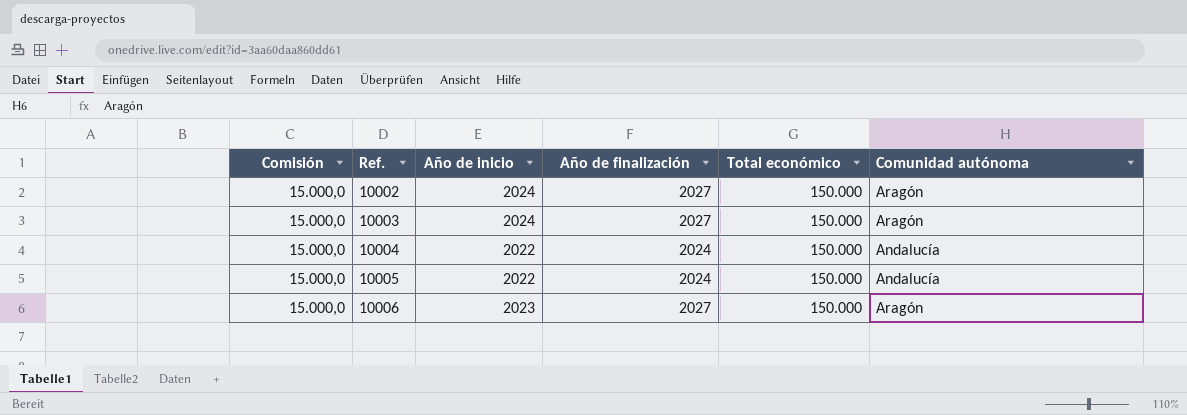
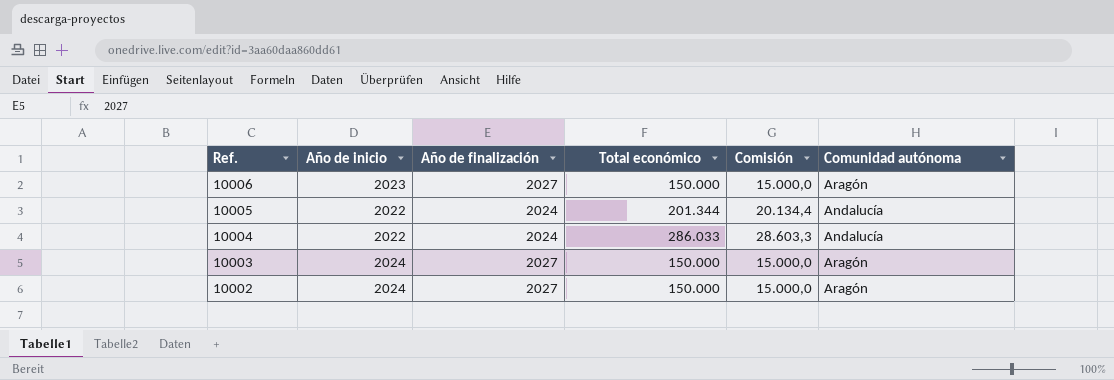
row order: Ref. ascending -> Ref. descending
column Comisión | position: 1 -> 5
10005 | Total económico: 150.000 -> 201.344
10005 | Comisión: 15.000,0 -> 20.134,4
10004 | Total económico: 150.000 -> 286.033
10004 | Comisión: 15.000,0 -> 28.603,3

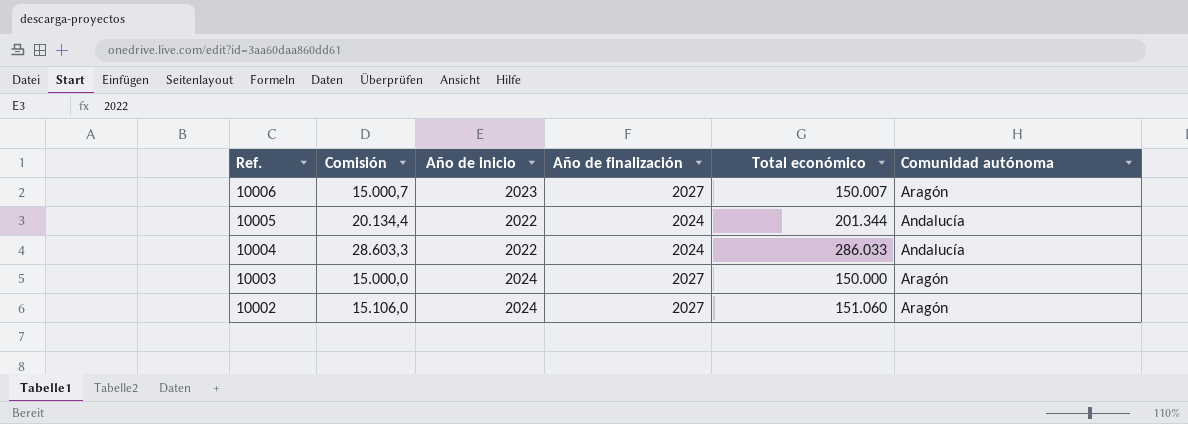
column Comisión | position: 5 -> 2
10006 | Comisión: 15.000,0 -> 15.000,7
10006 | Total económico: 150.000 -> 150.007
10002 | Comisión: 15.000,0 -> 15.106,0
10002 | Total económico: 150.000 -> 151.060

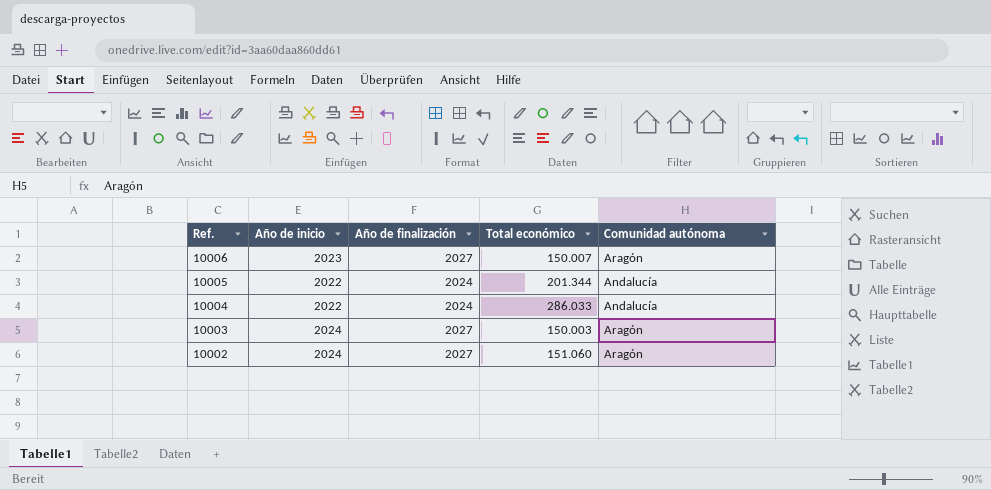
column Comisión | formula: [Total económico] * 0,1 -> none
10003 | Total económico: 150.000 -> 150.003

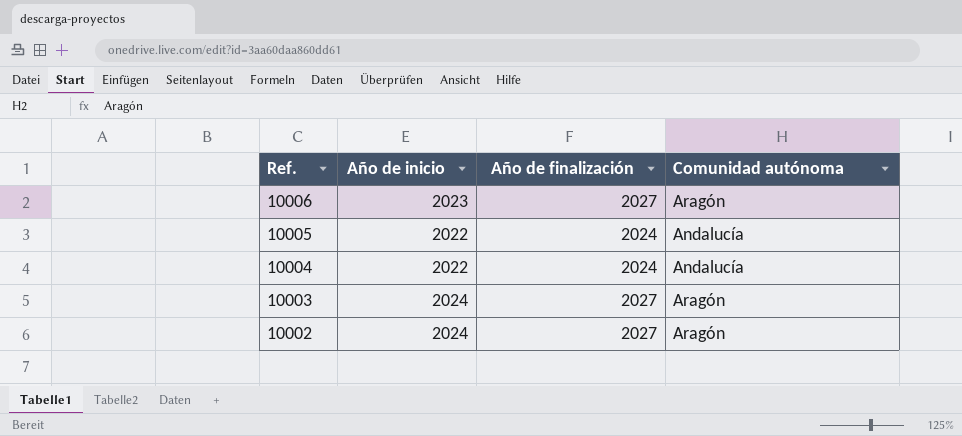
column Total económico | position: 4 -> none

